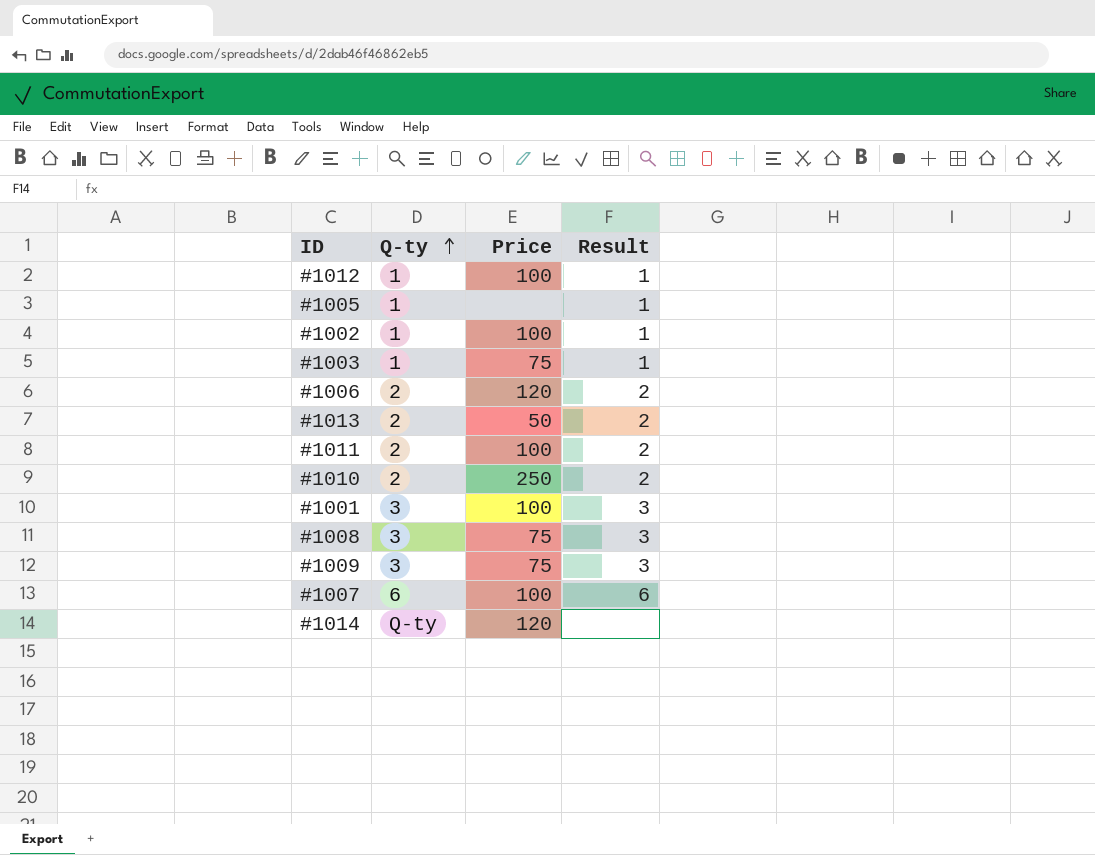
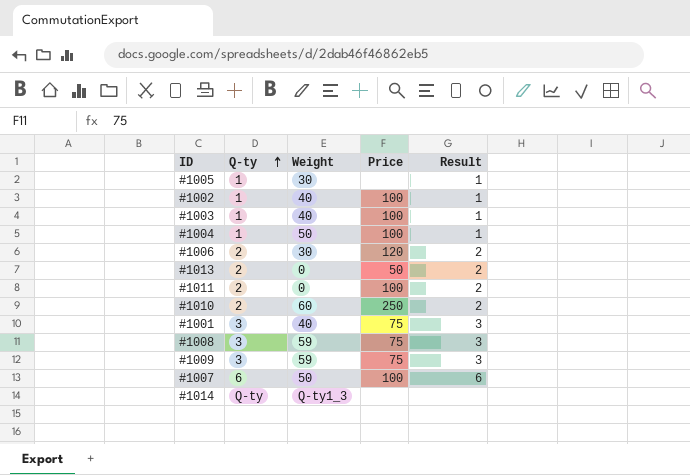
column Weight | position: none -> 3
row #1012: 1 | 100 | 1 -> none
#1003 | Price: 75 -> 100
row #1004: none -> 1 | 50 | 100 | 1
#1001 | Price: 100 -> 75
#1014 | Price: 120 -> none

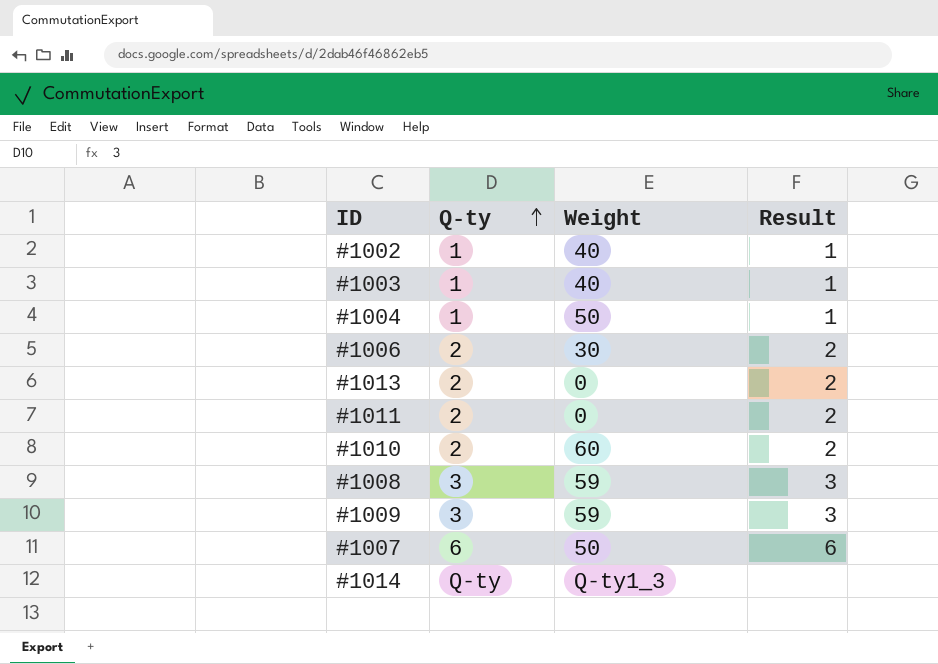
column Price | position: 4 -> none
row #1005: 1 | 30 | none | 1 -> none
row #1001: 3 | 40 | 75 | 3 -> none

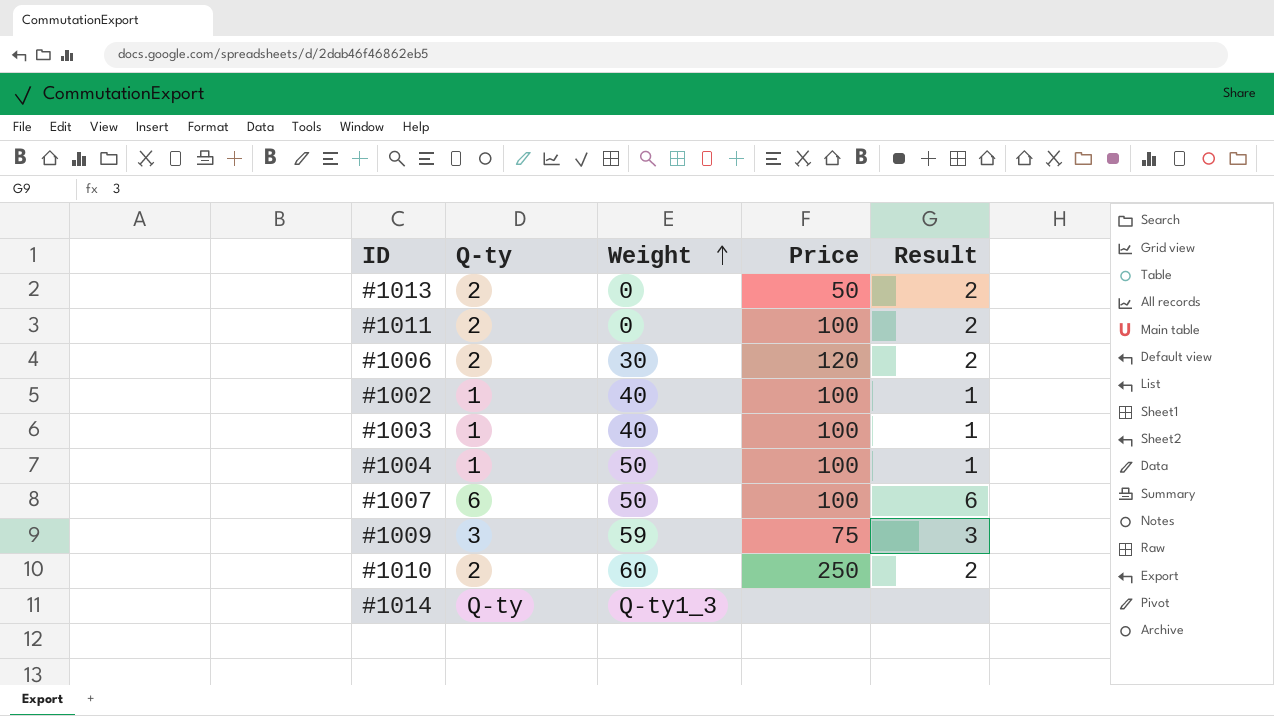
row order: Q-ty ascending -> Weight ascending
column Price | position: none -> 4
row #1008: 3 | 59 | 3 -> none

